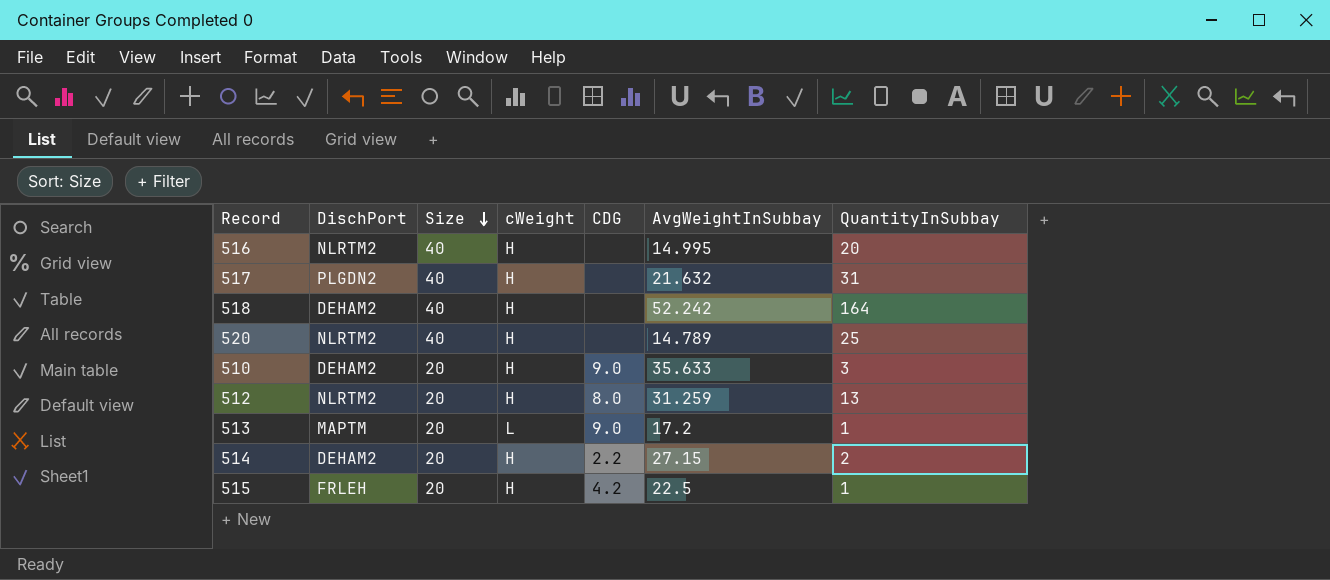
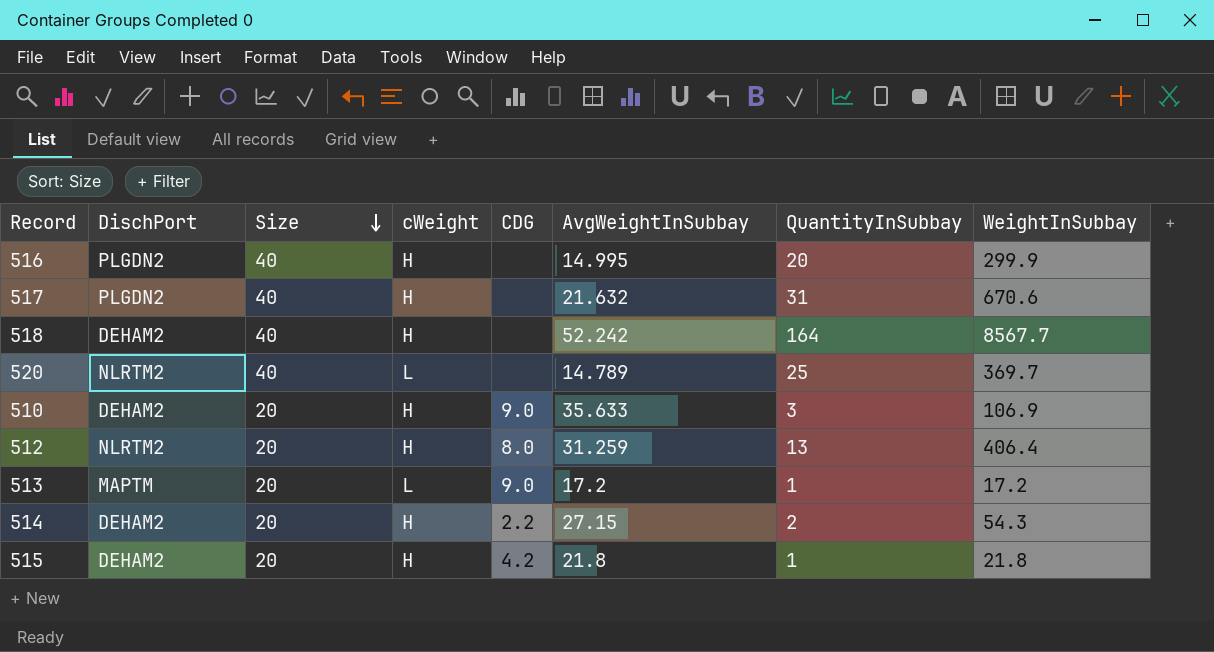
column WeightInSubbay | formula: none -> [AvgWeightInSubbay] * [QuantityInSubbay]
516 | DischPort: NLRTM2 -> PLGDN2
520 | cWeight: H -> L
515 | DischPort: FRLEH -> DEHAM2
515 | AvgWeightInSubbay: 22.5 -> 21.8

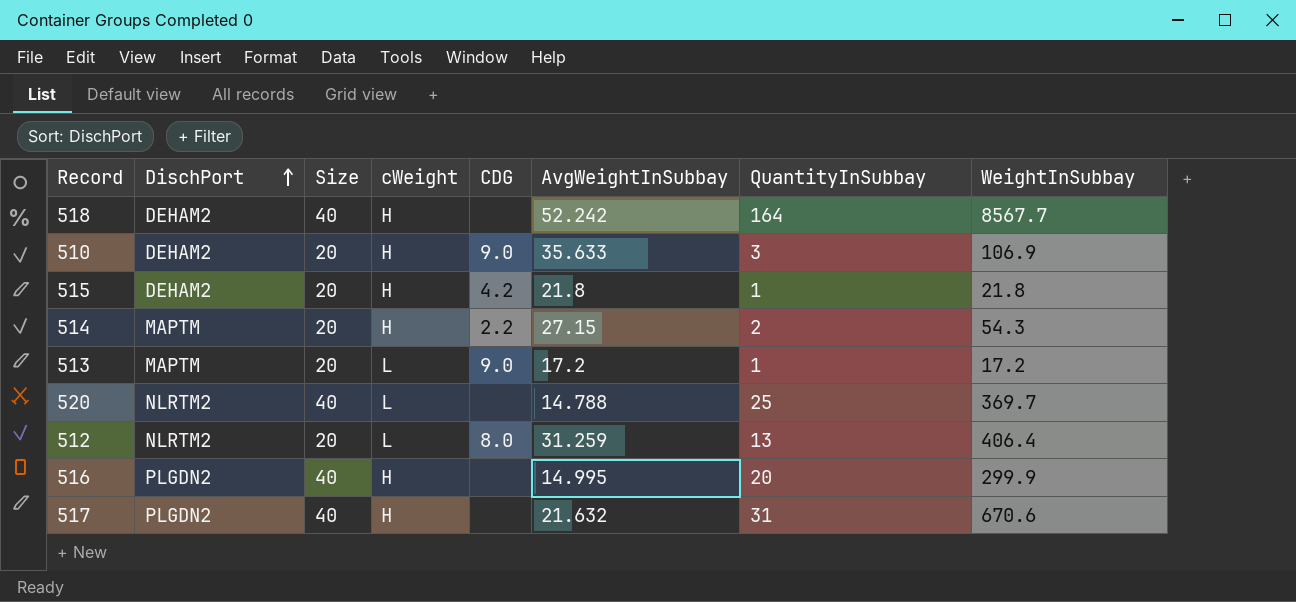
row order: Size descending -> DischPort ascending
514 | DischPort: DEHAM2 -> MAPTM
520 | AvgWeightInSubbay: 14.789 -> 14.788
512 | cWeight: H -> L

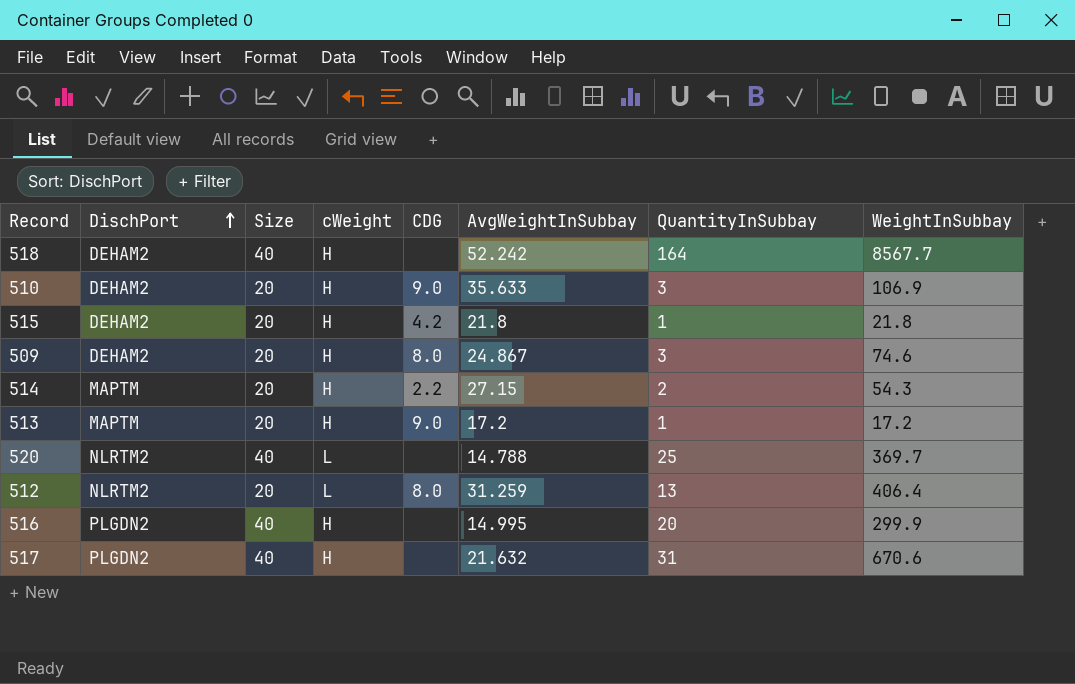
row 509: none -> DEHAM2 | 20 | H | 8.0 | 24.867 | 3 | 74.6
513 | cWeight: L -> H

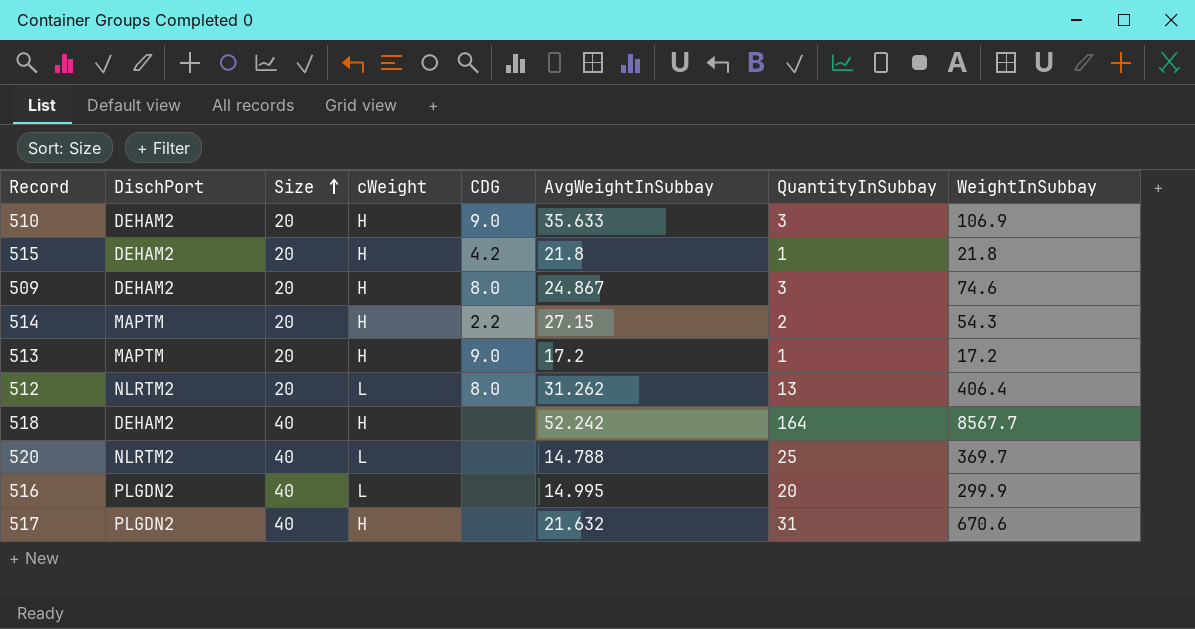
row order: DischPort ascending -> Size ascending
512 | AvgWeightInSubbay: 31.259 -> 31.262
516 | cWeight: H -> L

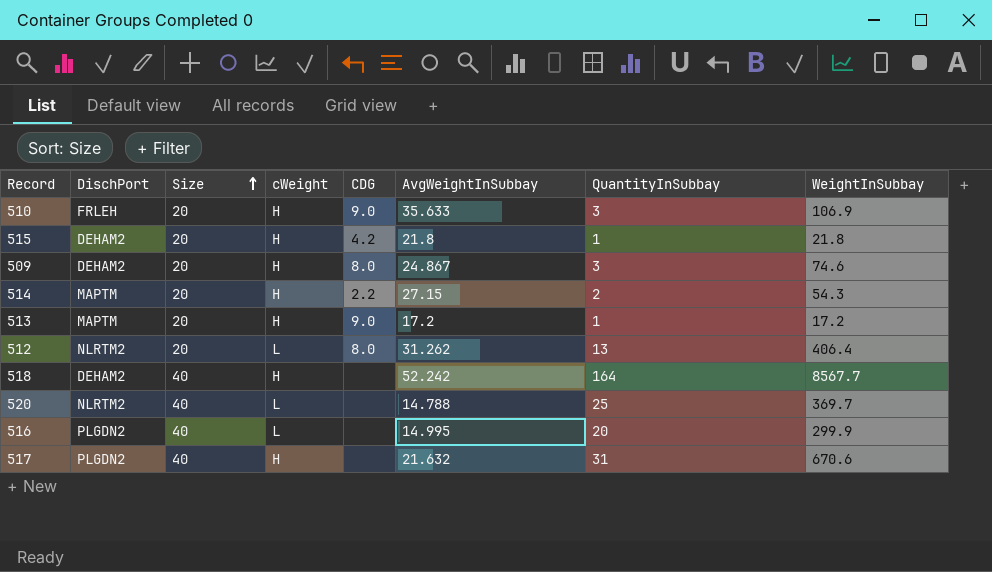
510 | DischPort: DEHAM2 -> FRLEH

